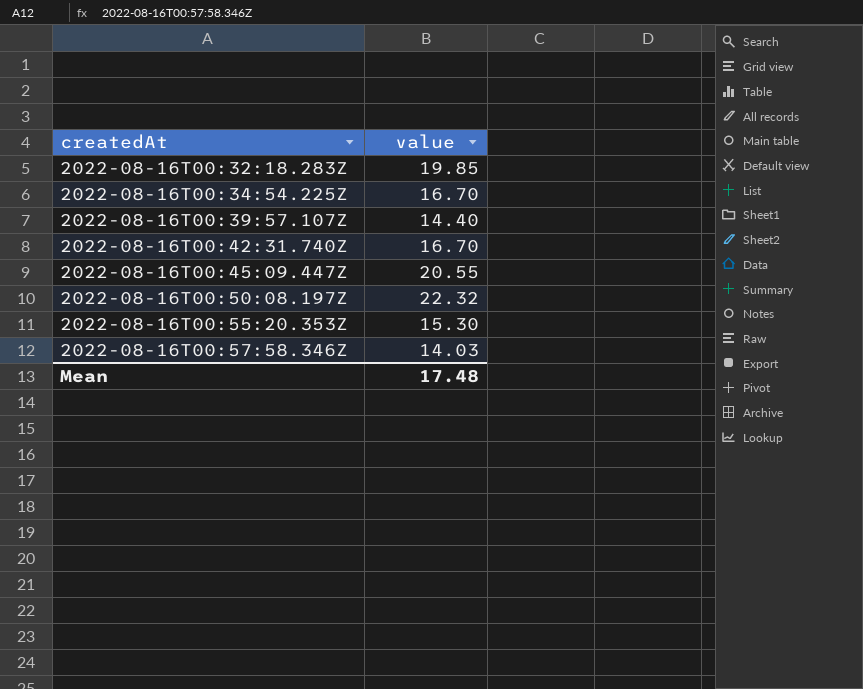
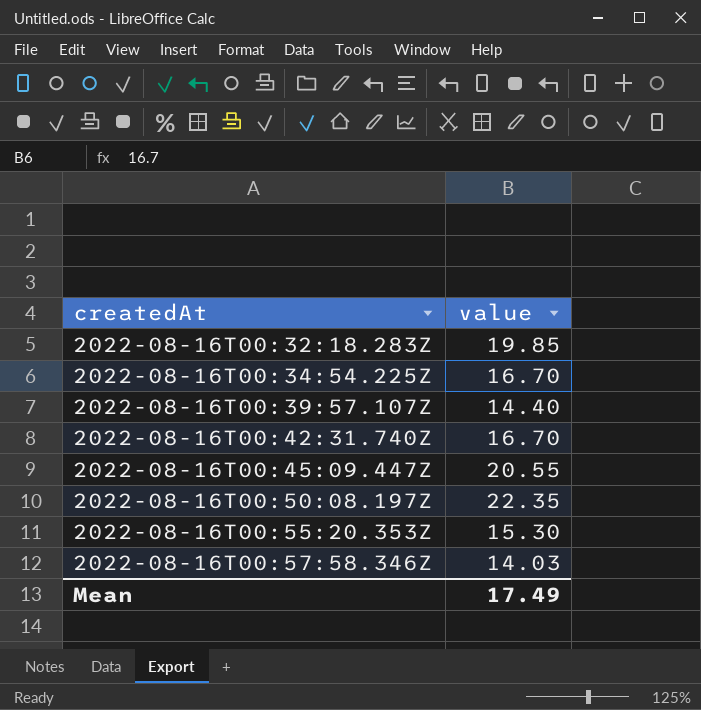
2022-08-16T00:50:08.197Z | value: 22.32 -> 22.35
Mean | value: 17.48 -> 17.49

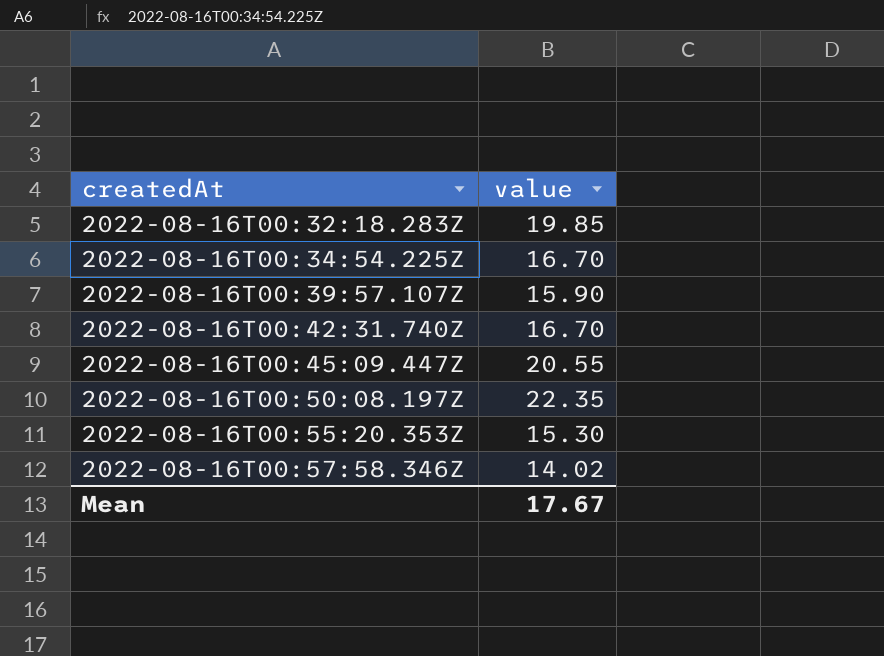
2022-08-16T00:39:57.107Z | value: 14.40 -> 15.90
2022-08-16T00:57:58.346Z | value: 14.03 -> 14.02
Mean | value: 17.49 -> 17.67

